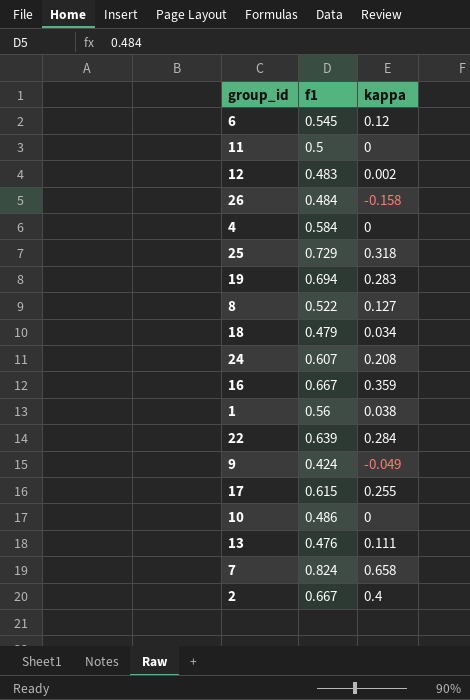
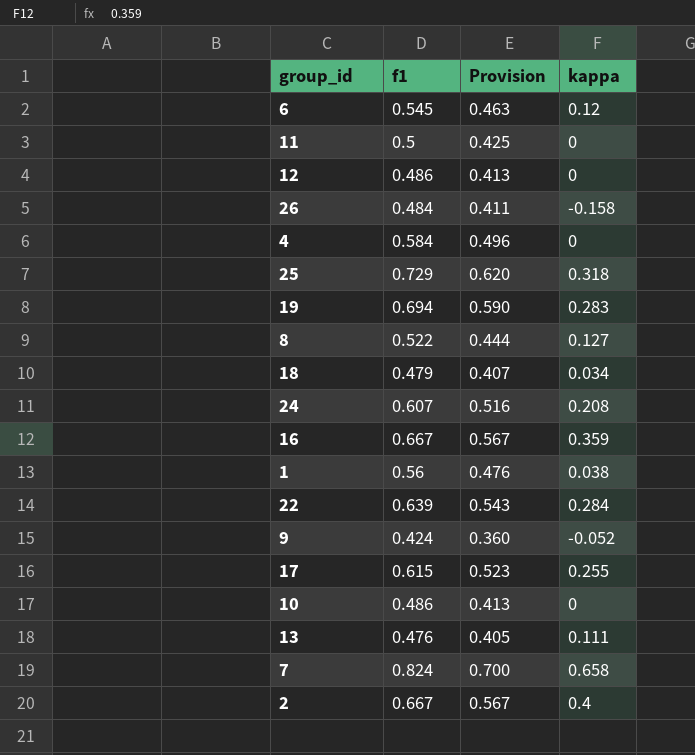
column Provision | formula: none -> [f1] * 0.85
12 | f1: 0.483 -> 0.486
12 | kappa: 0.002 -> 0
9 | kappa: -0.049 -> -0.052

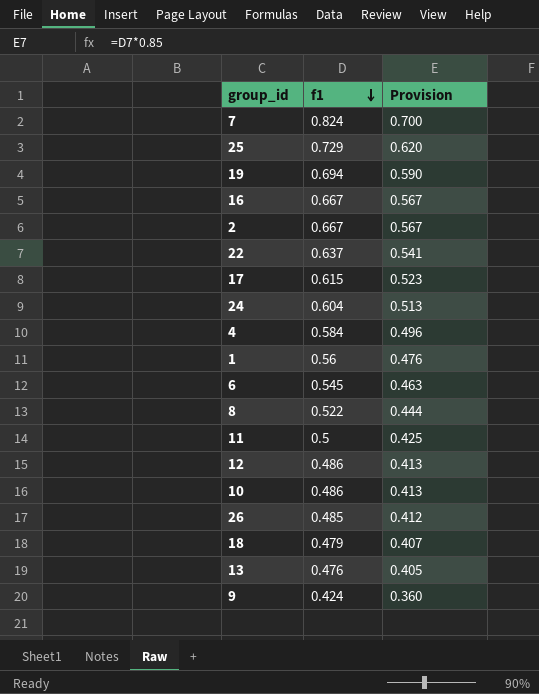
row order: none -> f1 descending
column kappa | position: 4 -> none
22 | f1: 0.639 -> 0.637
22 | Provision: 0.543 -> 0.541
24 | f1: 0.607 -> 0.604
24 | Provision: 0.516 -> 0.513
26 | f1: 0.484 -> 0.485
26 | Provision: 0.411 -> 0.412

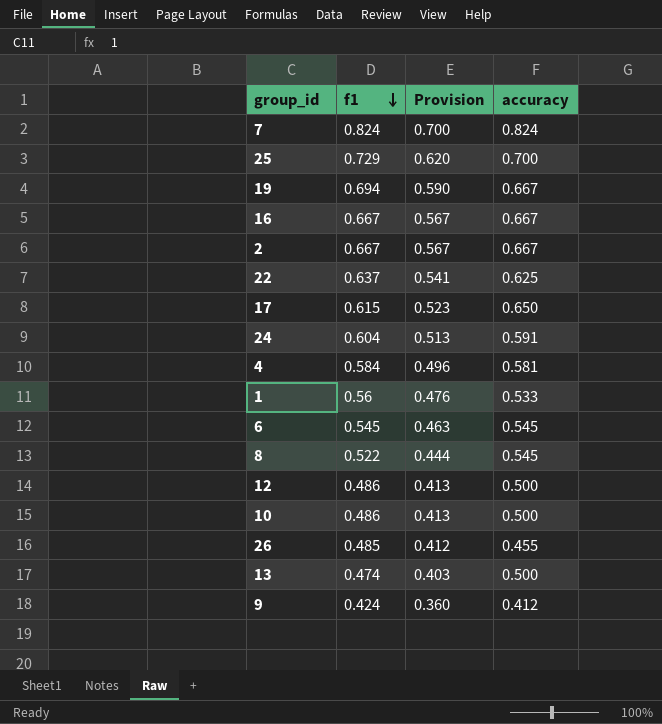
column accuracy | position: none -> 4
row 11: 0.5 | 0.425 -> none
row 18: 0.479 | 0.407 -> none
13 | f1: 0.476 -> 0.474
13 | Provision: 0.405 -> 0.403

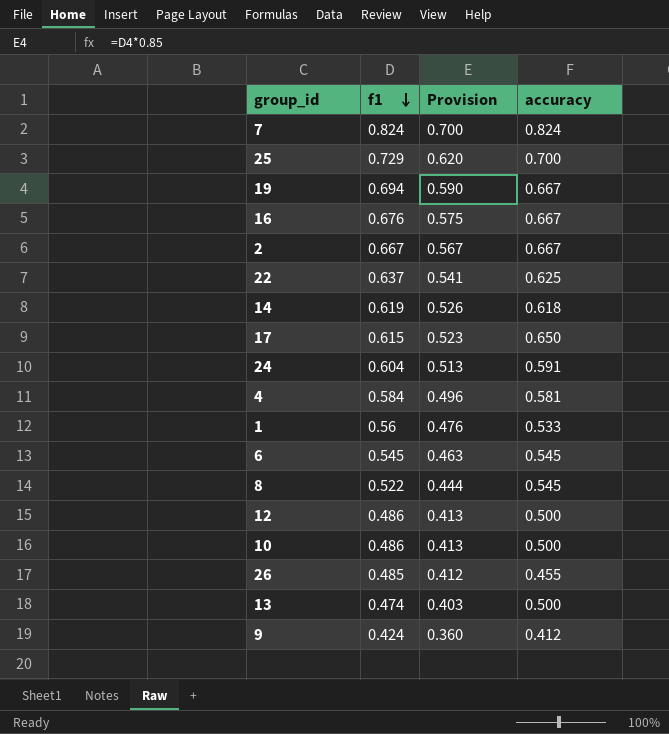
16 | f1: 0.667 -> 0.676
16 | Provision: 0.567 -> 0.575
row 14: none -> 0.619 | 0.526 | 0.618

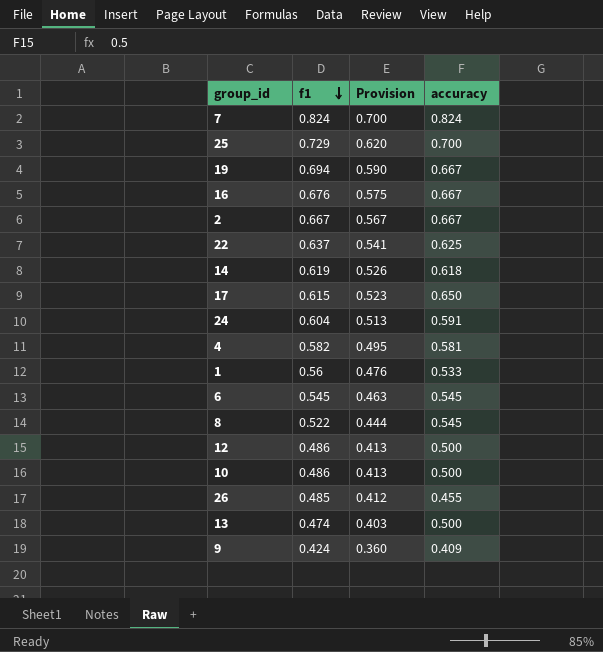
4 | f1: 0.584 -> 0.582
4 | Provision: 0.496 -> 0.495
9 | accuracy: 0.412 -> 0.409

